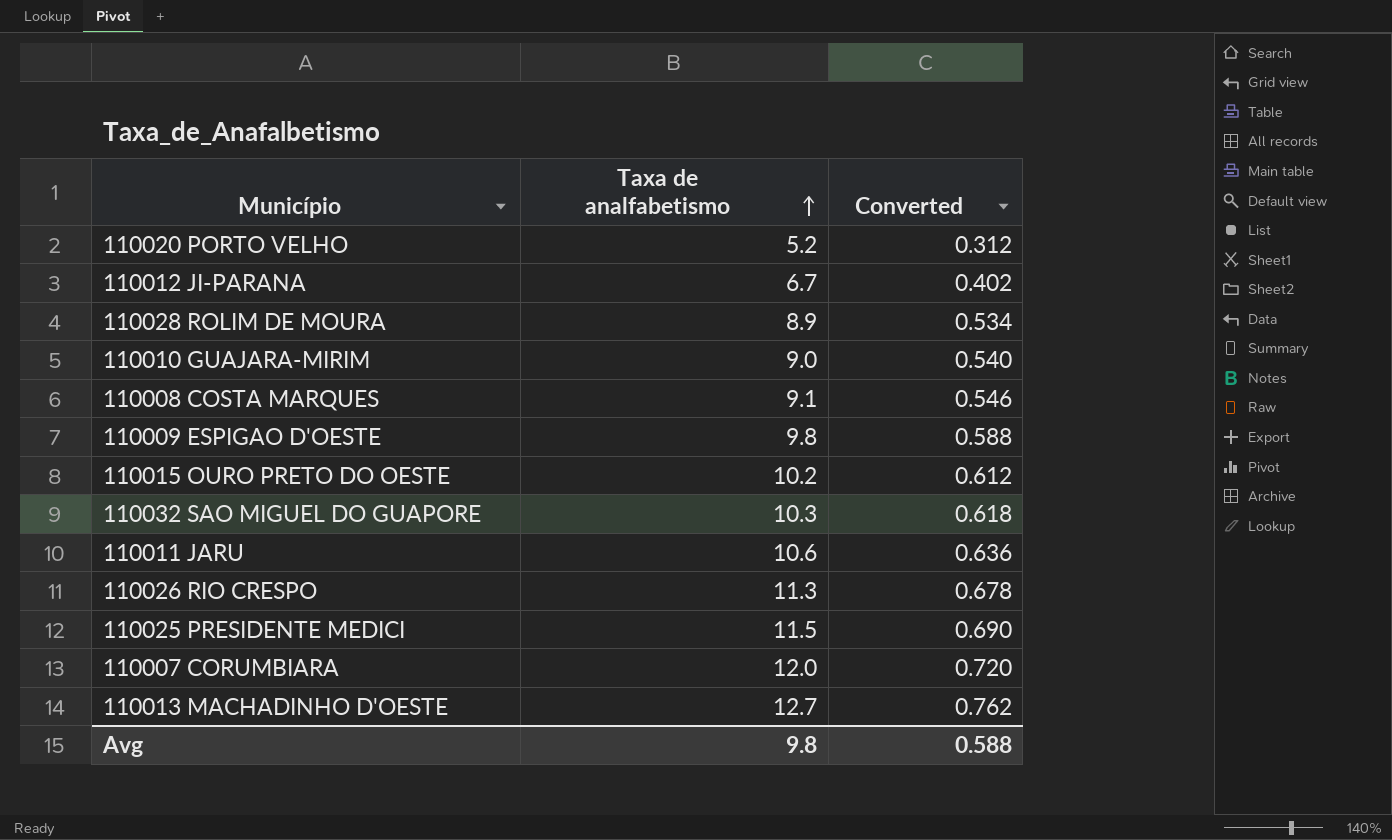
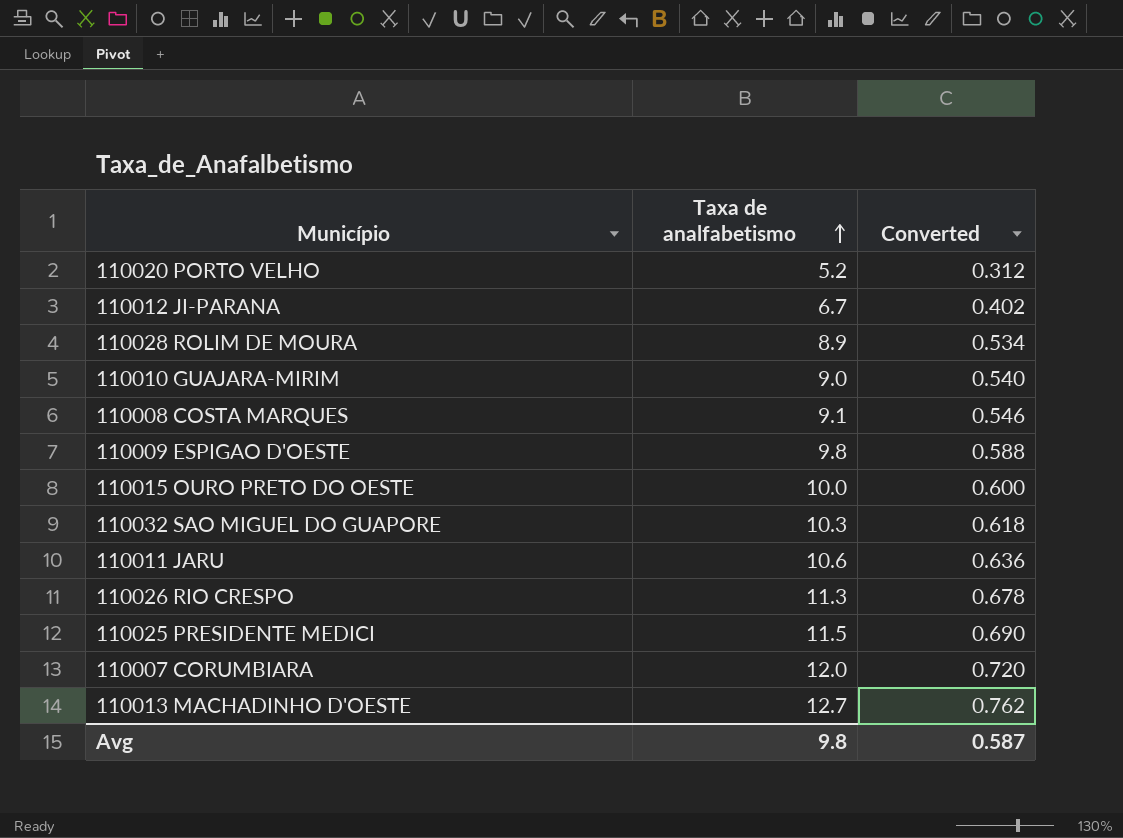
110015 OURO PRETO DO OESTE | Taxa de analfabetismo: 10.2 -> 10.0
110015 OURO PRETO DO OESTE | Converted: 0.612 -> 0.600
Avg | Converted: 0.588 -> 0.587

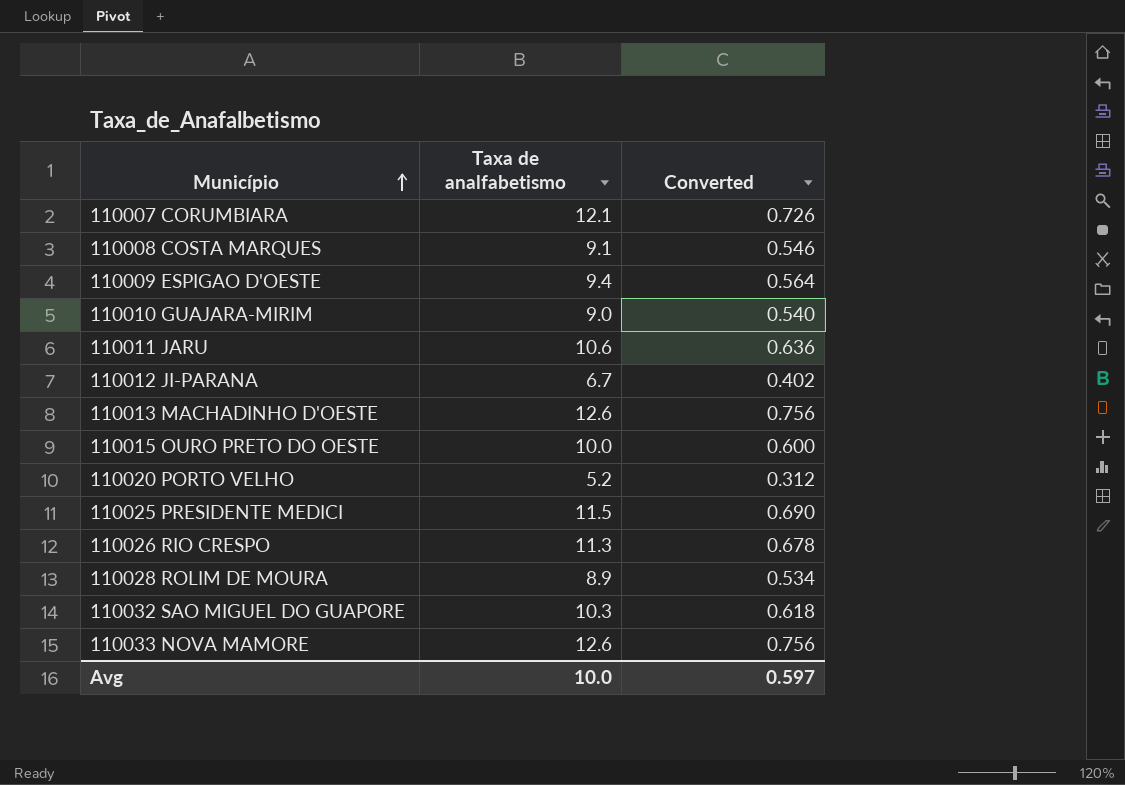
row order: Taxa de analfabetismo ascending -> Município ascending
110007 CORUMBIARA | Taxa de analfabetismo: 12.0 -> 12.1
110007 CORUMBIARA | Converted: 0.720 -> 0.726
110009 ESPIGAO D'OESTE | Taxa de analfabetismo: 9.8 -> 9.4
110009 ESPIGAO D'OESTE | Converted: 0.588 -> 0.564
110013 MACHADINHO D'OESTE | Taxa de analfabetismo: 12.7 -> 12.6
110013 MACHADINHO D'OESTE | Converted: 0.762 -> 0.756
row 110033 NOVA MAMORE: none -> 12.6 | 0.756
Avg | Taxa de analfabetismo: 9.8 -> 10.0
Avg | Converted: 0.587 -> 0.597

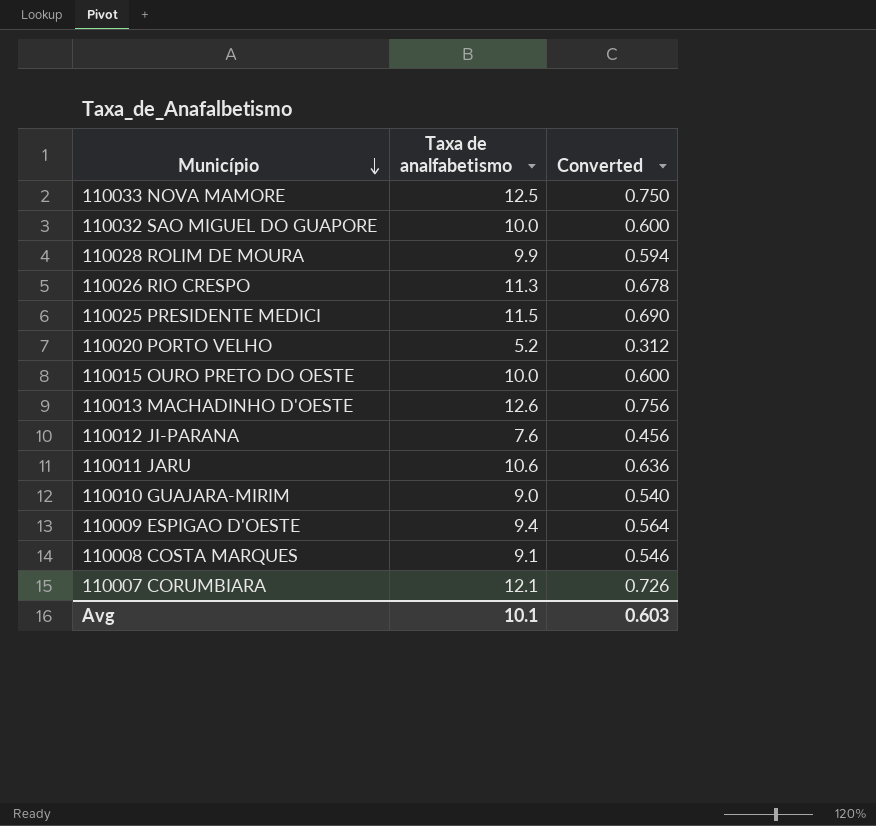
row order: Município ascending -> Município descending
110033 NOVA MAMORE | Taxa de analfabetismo: 12.6 -> 12.5
110033 NOVA MAMORE | Converted: 0.756 -> 0.750
110032 SAO MIGUEL DO GUAPORE | Taxa de analfabetismo: 10.3 -> 10.0
110032 SAO MIGUEL DO GUAPORE | Converted: 0.618 -> 0.600
110028 ROLIM DE MOURA | Taxa de analfabetismo: 8.9 -> 9.9
110028 ROLIM DE MOURA | Converted: 0.534 -> 0.594
110012 JI-PARANA | Taxa de analfabetismo: 6.7 -> 7.6
110012 JI-PARANA | Converted: 0.402 -> 0.456
Avg | Taxa de analfabetismo: 10.0 -> 10.1
Avg | Converted: 0.597 -> 0.603

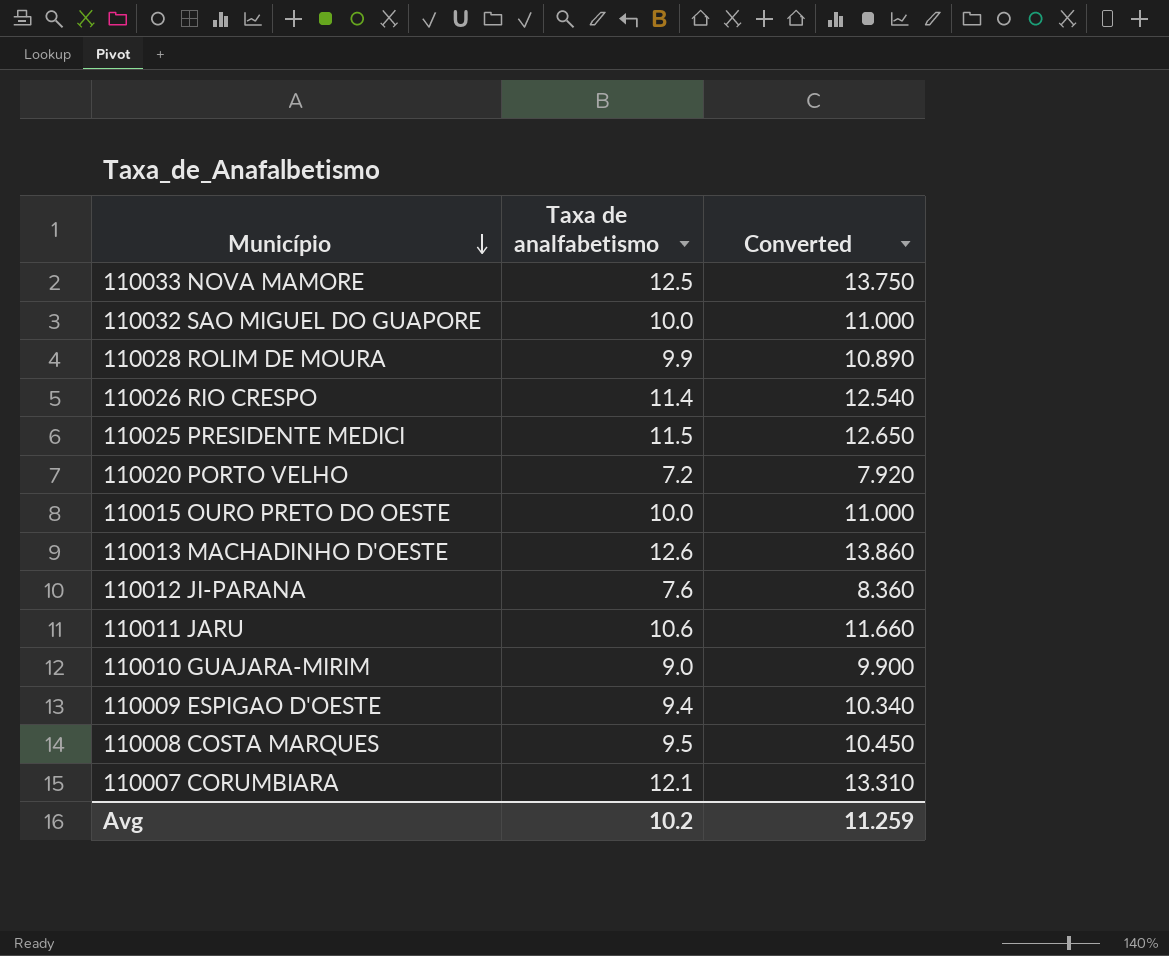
column Converted | formula: [Taxa de analfabetismo] * 0.06 -> [Taxa de analfabetismo] * 1.1
110026 RIO CRESPO | Taxa de analfabetismo: 11.3 -> 11.4
110020 PORTO VELHO | Taxa de analfabetismo: 5.2 -> 7.2
110008 COSTA MARQUES | Taxa de analfabetismo: 9.1 -> 9.5
Avg | Taxa de analfabetismo: 10.1 -> 10.2
Avg | Converted: 0.603 -> 11.259

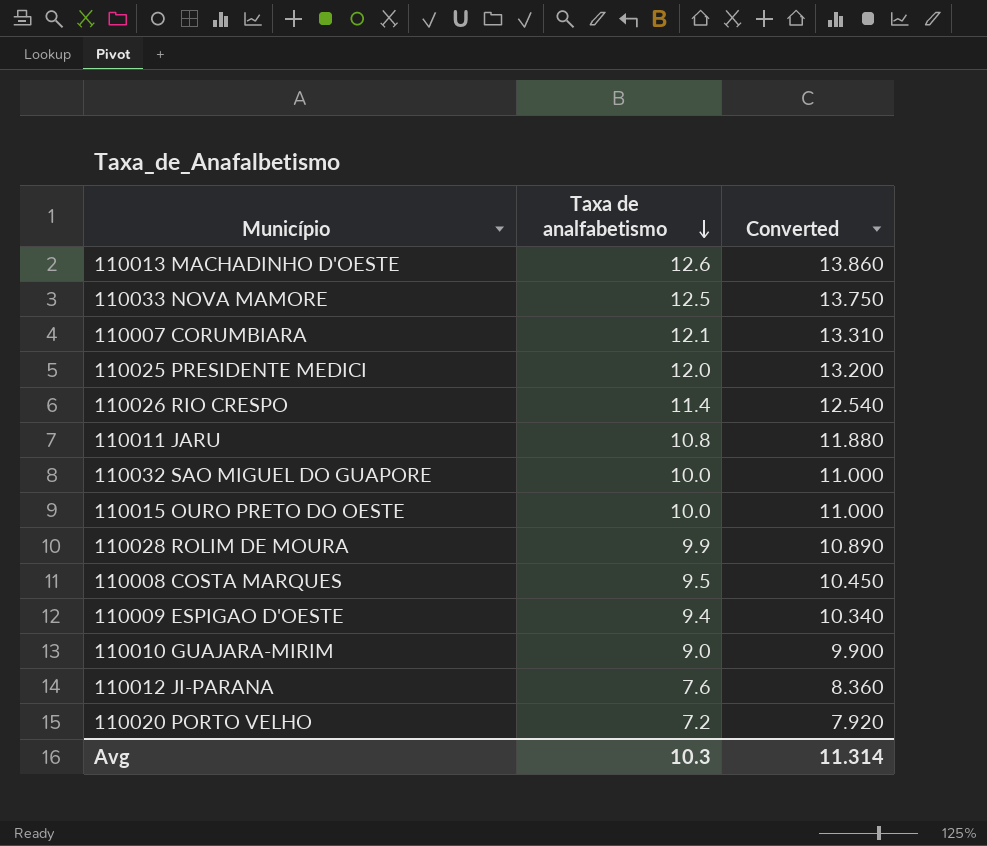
row order: Município descending -> Taxa de analfabetismo descending
110025 PRESIDENTE MEDICI | Taxa de analfabetismo: 11.5 -> 12.0
110025 PRESIDENTE MEDICI | Converted: 12.650 -> 13.200
110011 JARU | Taxa de analfabetismo: 10.6 -> 10.8
110011 JARU | Converted: 11.660 -> 11.880
Avg | Taxa de analfabetismo: 10.2 -> 10.3
Avg | Converted: 11.259 -> 11.314

